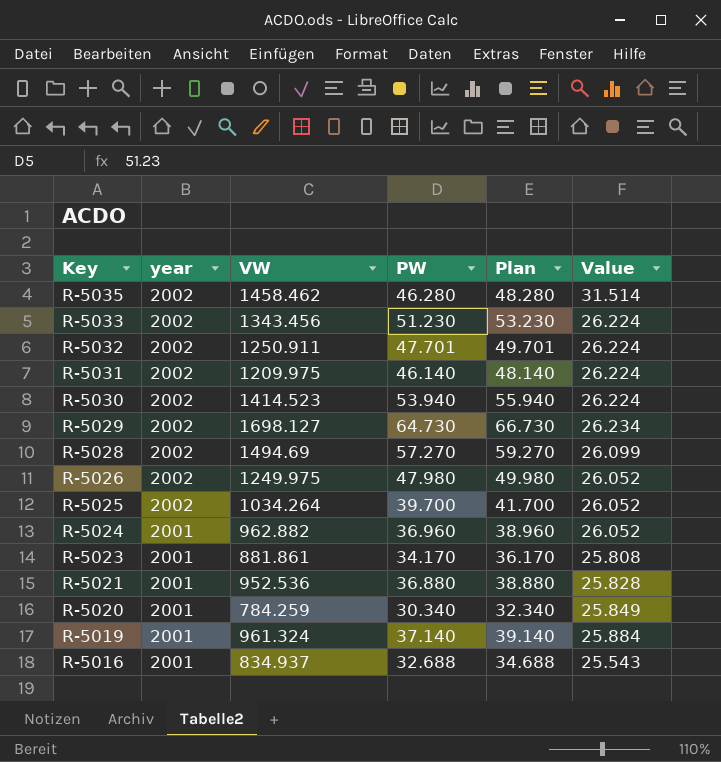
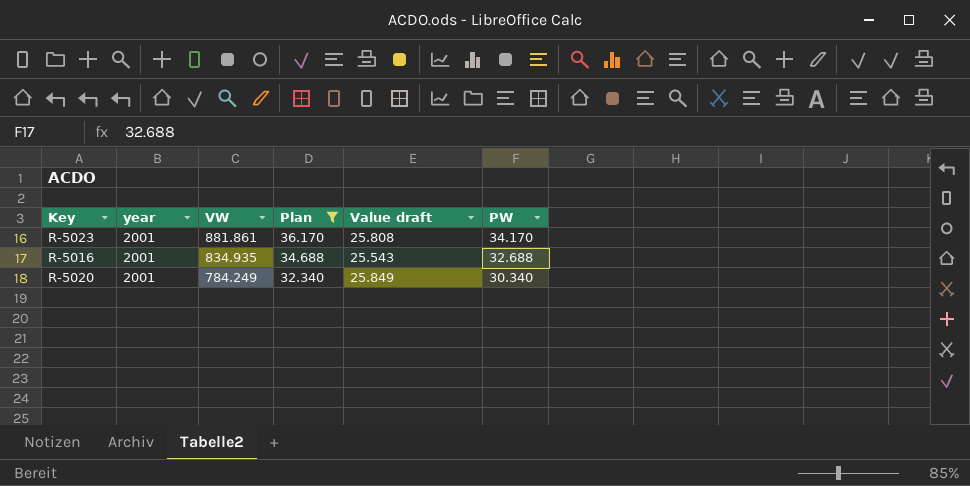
filter: none -> Plan <= 36.170
row order: Key descending -> VW descending
column name: Value -> Value draft
column PW | position: 4 -> 6
R-5016 | VW: 834.937 -> 834.935
R-5020 | VW: 784.259 -> 784.249

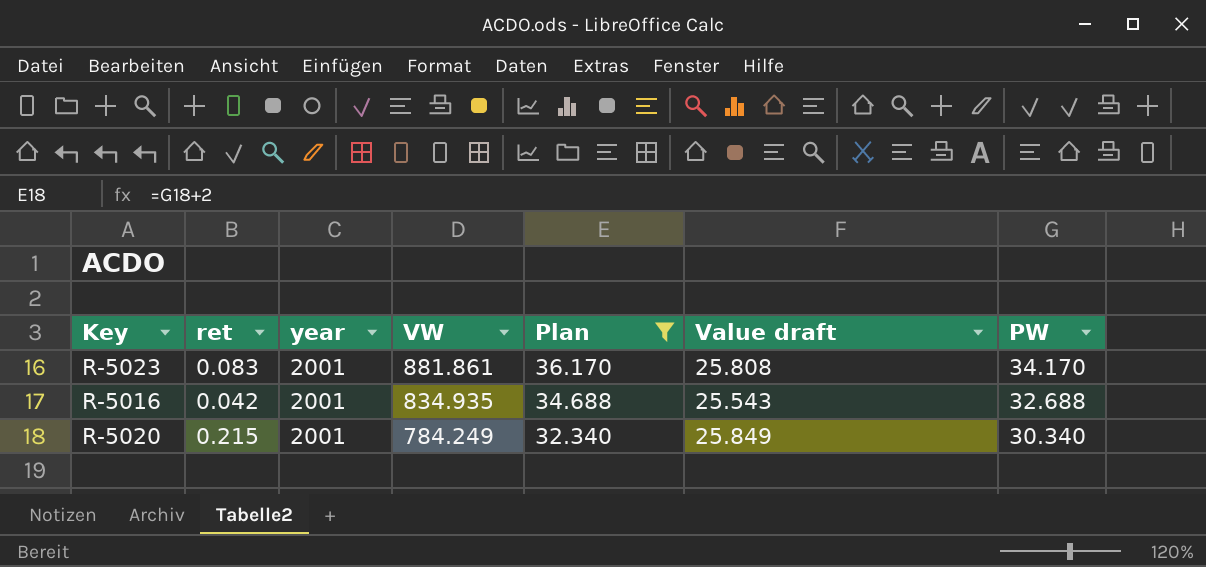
column ret | position: none -> 2

